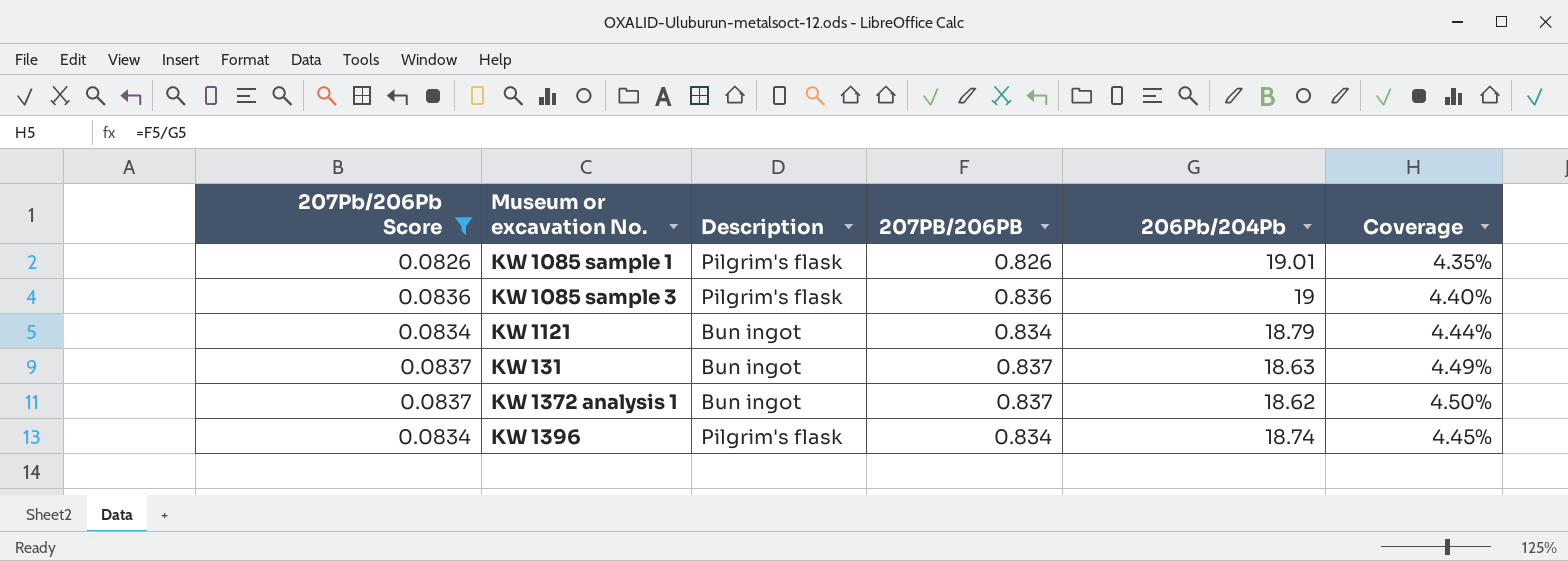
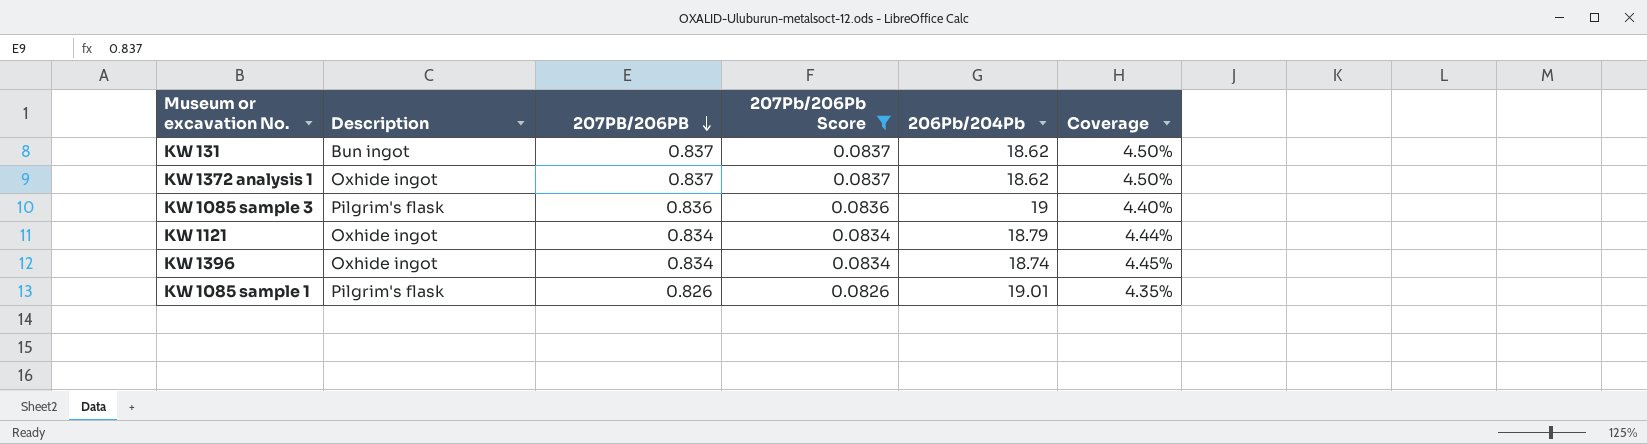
row order: none -> 207PB/206PB descending
column 207Pb/206Pb Score | position: 1 -> 4
KW 131 | 206Pb/204Pb: 18.63 -> 18.62
KW 131 | Coverage: 4.49% -> 4.50%
KW 1372 analysis 1 | Description: Bun ingot -> Oxhide ingot
KW 1121 | Description: Bun ingot -> Oxhide ingot
KW 1396 | Description: Pilgrim's flask -> Oxhide ingot

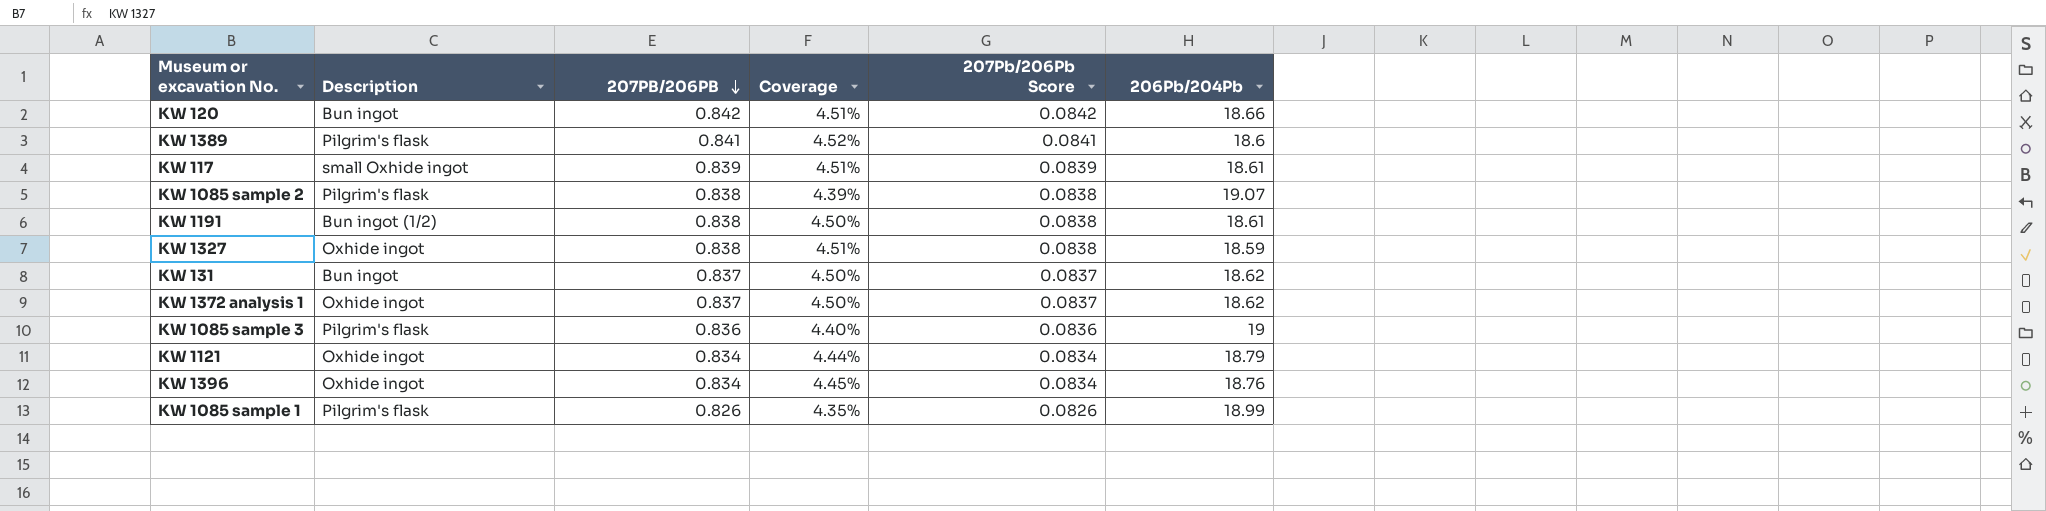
filter: 207Pb/206Pb Score <= 0.0837 -> none
column Coverage | position: 6 -> 4
KW 1396 | 206Pb/204Pb: 18.74 -> 18.76
KW 1085 sample 1 | 206Pb/204Pb: 19.01 -> 18.99

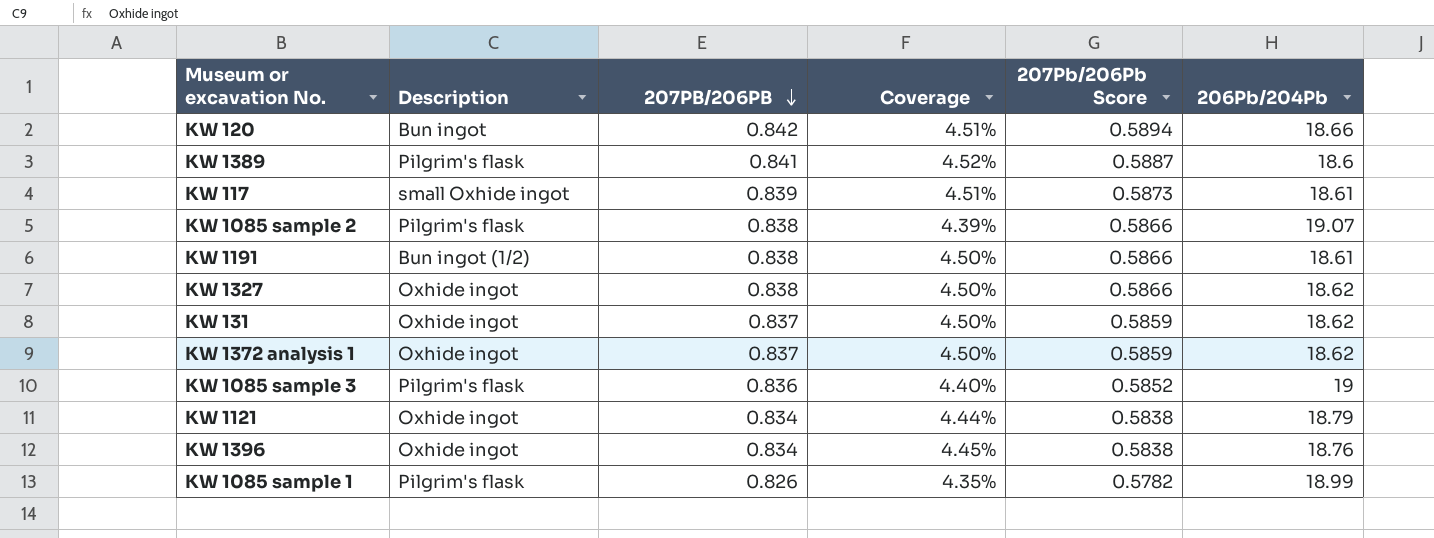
column 207Pb/206Pb Score | formula: [207PB/206PB] * 0.1 -> [207PB/206PB] * 0.7
KW 1327 | Coverage: 4.51% -> 4.50%
KW 1327 | 206Pb/204Pb: 18.59 -> 18.62
KW 131 | Description: Bun ingot -> Oxhide ingot

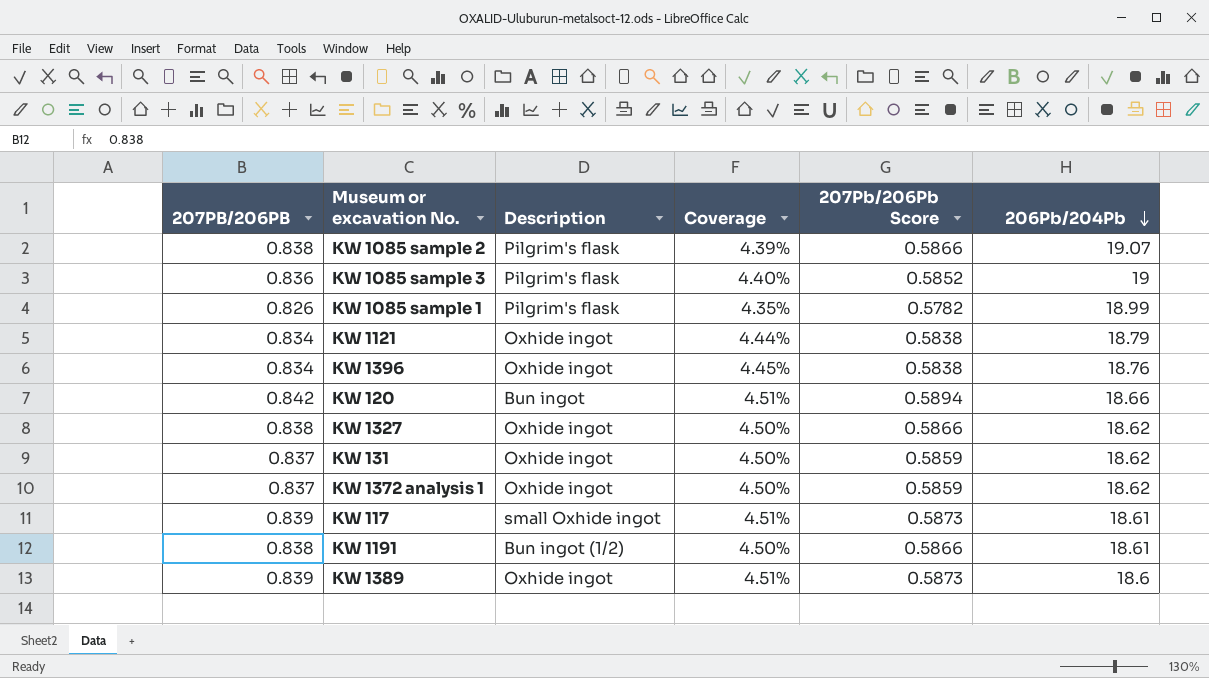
row order: 207PB/206PB descending -> 206Pb/204Pb descending
column 207PB/206PB | position: 3 -> 1
KW 1389 | 207PB/206PB: 0.841 -> 0.839
KW 1389 | Description: Pilgrim's flask -> Oxhide ingot
KW 1389 | Coverage: 4.52% -> 4.51%
KW 1389 | 207Pb/206Pb Score: 0.5887 -> 0.5873

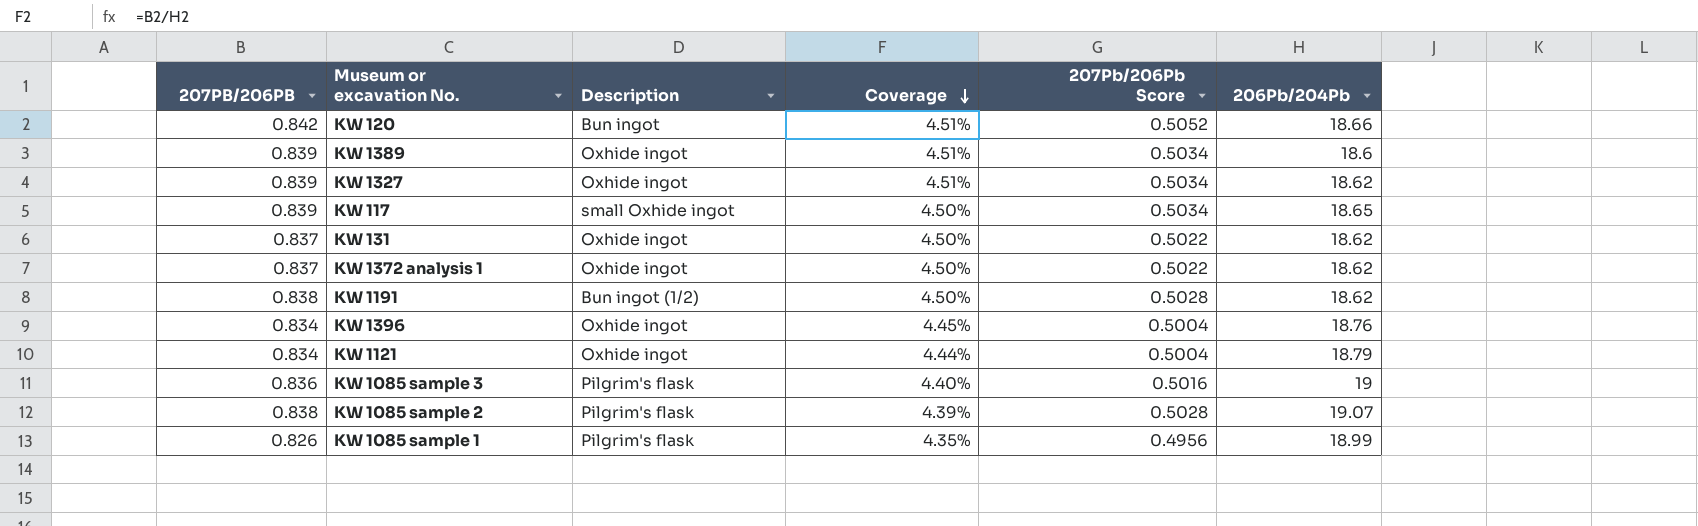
row order: 206Pb/204Pb descending -> Coverage descending
column 207Pb/206Pb Score | formula: [207PB/206PB] * 0.7 -> [207PB/206PB] * 0.6
KW 1327 | 207PB/206PB: 0.838 -> 0.839
KW 1327 | Coverage: 4.50% -> 4.51%
KW 117 | Coverage: 4.51% -> 4.50%
KW 117 | 206Pb/204Pb: 18.61 -> 18.65
KW 1191 | 206Pb/204Pb: 18.61 -> 18.62

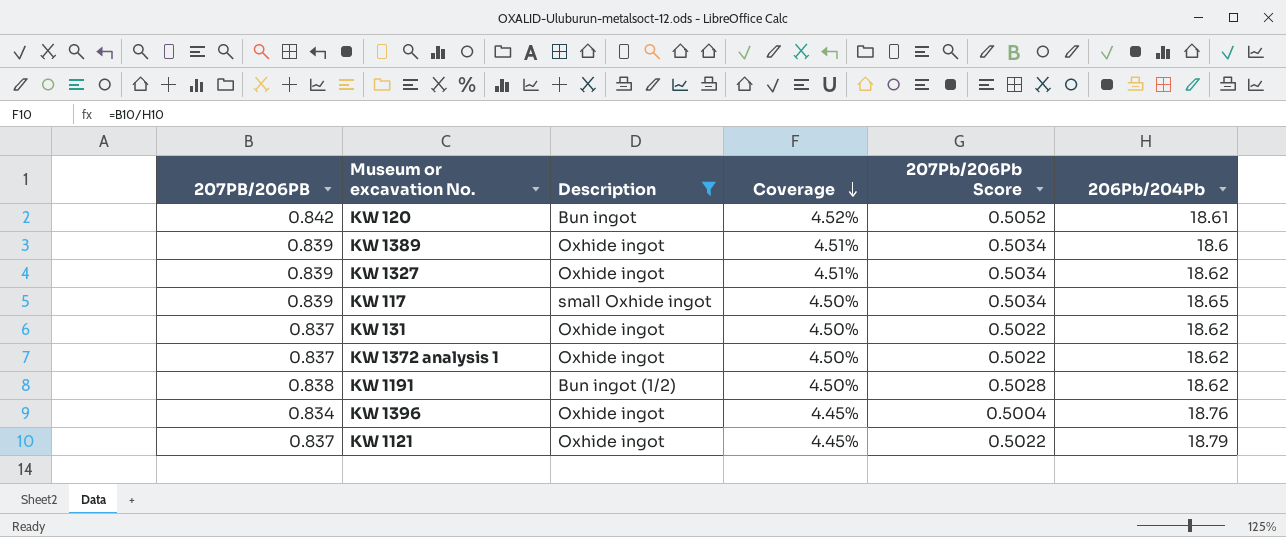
filter: none -> Description != Pilgrim's flask
KW 120 | Coverage: 4.51% -> 4.52%
KW 120 | 206Pb/204Pb: 18.66 -> 18.61
KW 1121 | 207PB/206PB: 0.834 -> 0.837
KW 1121 | Coverage: 4.44% -> 4.45%
KW 1121 | 207Pb/206Pb Score: 0.5004 -> 0.5022

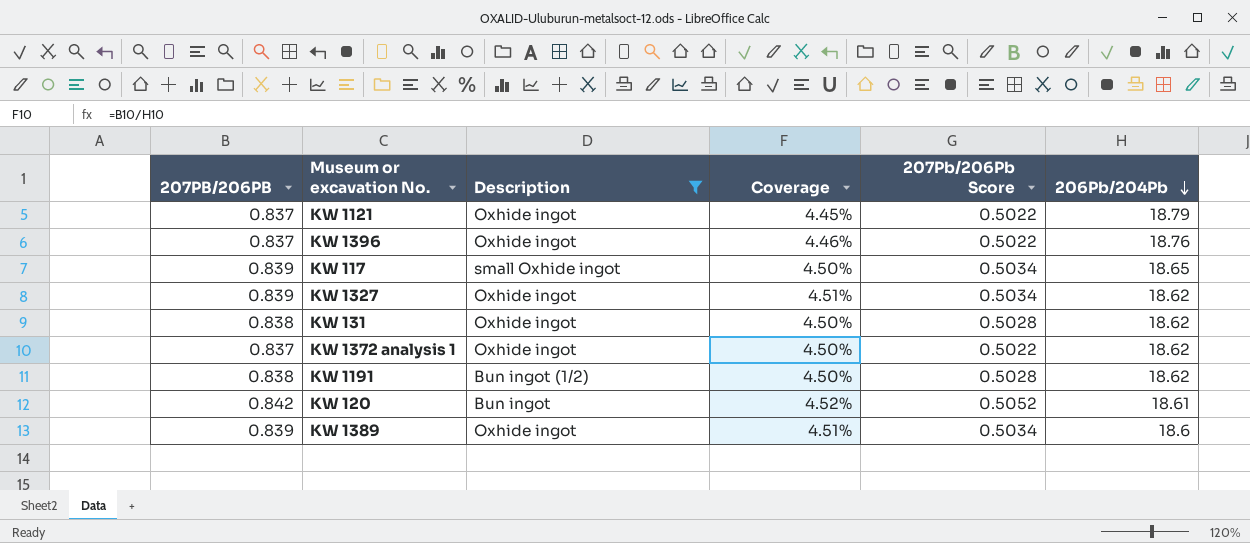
row order: Coverage descending -> 206Pb/204Pb descending
KW 1396 | 207PB/206PB: 0.834 -> 0.837
KW 1396 | Coverage: 4.45% -> 4.46%
KW 1396 | 207Pb/206Pb Score: 0.5004 -> 0.5022
KW 131 | 207PB/206PB: 0.837 -> 0.838
KW 131 | 207Pb/206Pb Score: 0.5022 -> 0.5028

